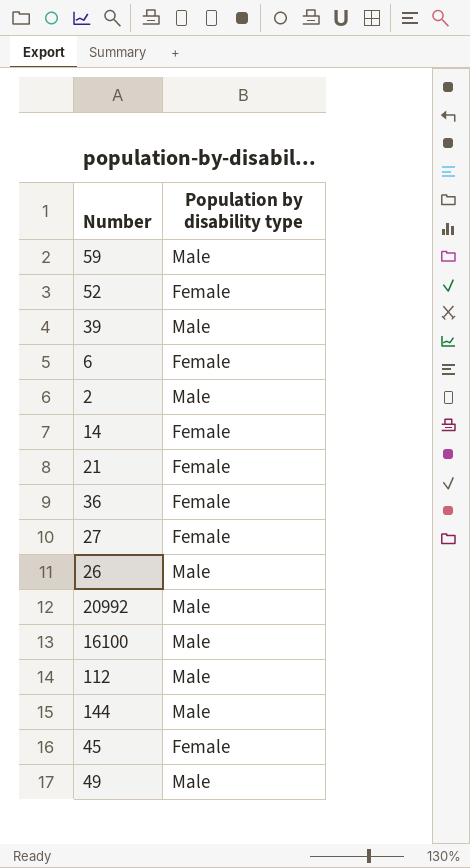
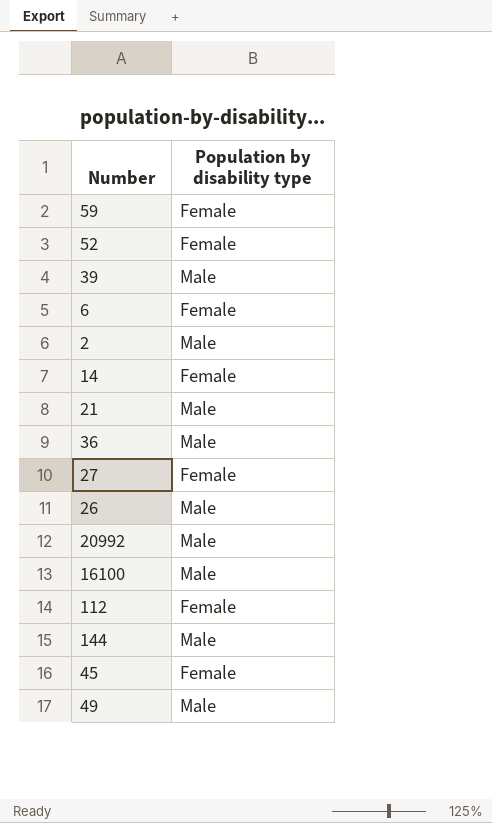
59 | Population by disability type: Male -> Female
21 | Population by disability type: Female -> Male
36 | Population by disability type: Female -> Male
112 | Population by disability type: Male -> Female

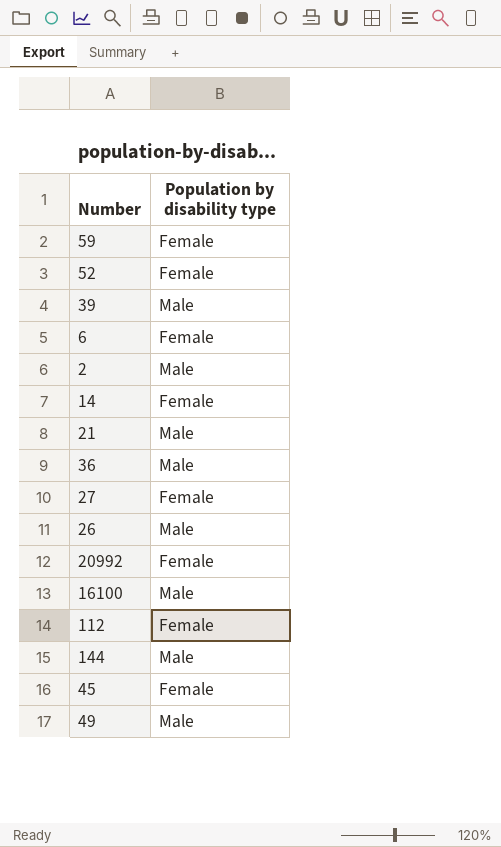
20992 | Population by disability type: Male -> Female

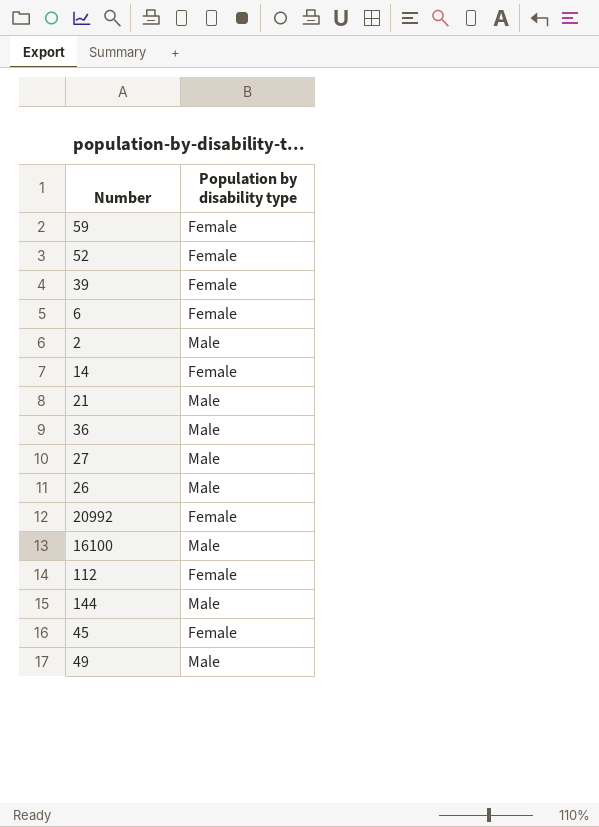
39 | Population by disability type: Male -> Female
27 | Population by disability type: Female -> Male

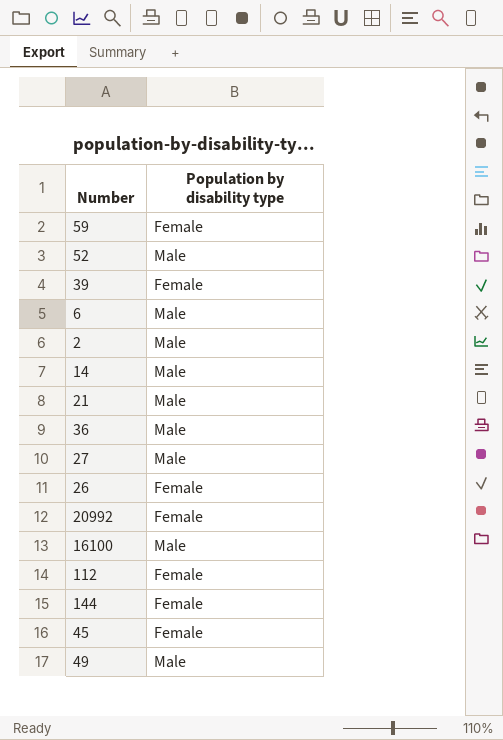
52 | Population by disability type: Female -> Male
6 | Population by disability type: Female -> Male
14 | Population by disability type: Female -> Male
26 | Population by disability type: Male -> Female
144 | Population by disability type: Male -> Female

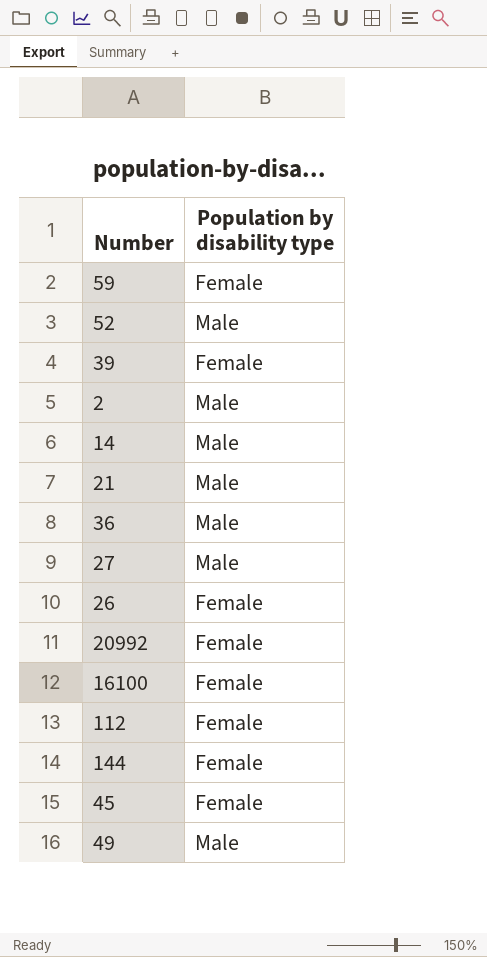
row 6: Male -> none
16100 | Population by disability type: Male -> Female

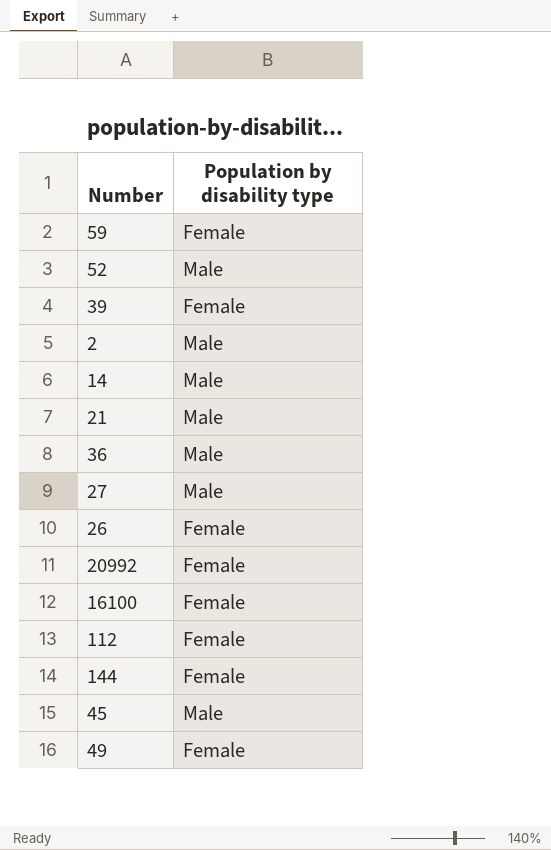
45 | Population by disability type: Female -> Male
49 | Population by disability type: Male -> Female

